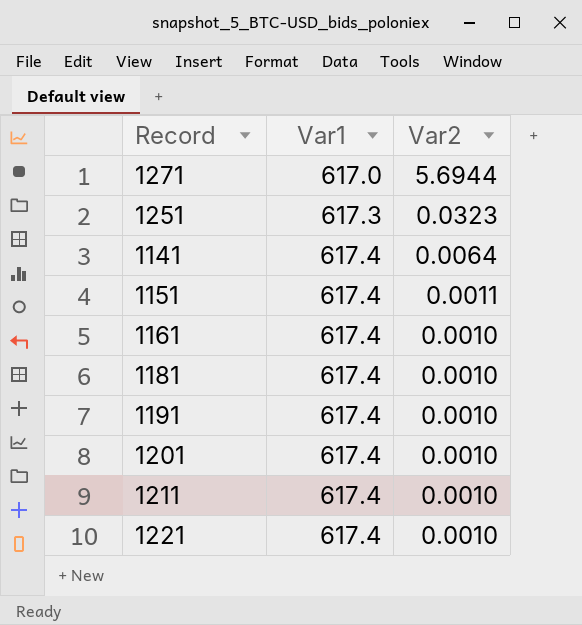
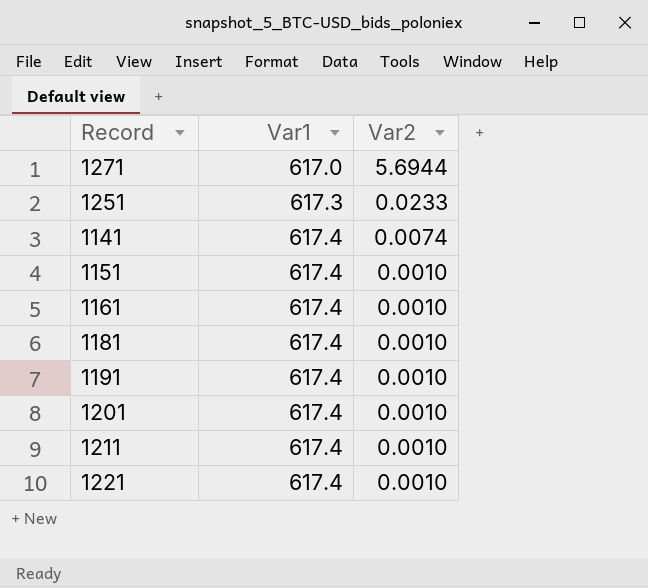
1251 | Var2: 0.0323 -> 0.0233
1141 | Var2: 0.0064 -> 0.0074
1151 | Var2: 0.0011 -> 0.0010

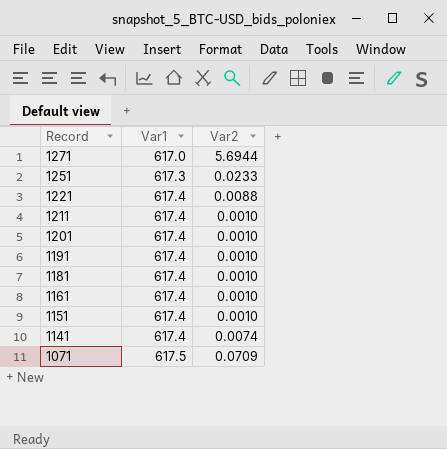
row order: Var1 ascending -> Record descending
1221 | Var2: 0.0010 -> 0.0088
row 1071: none -> 617.5 | 0.0709

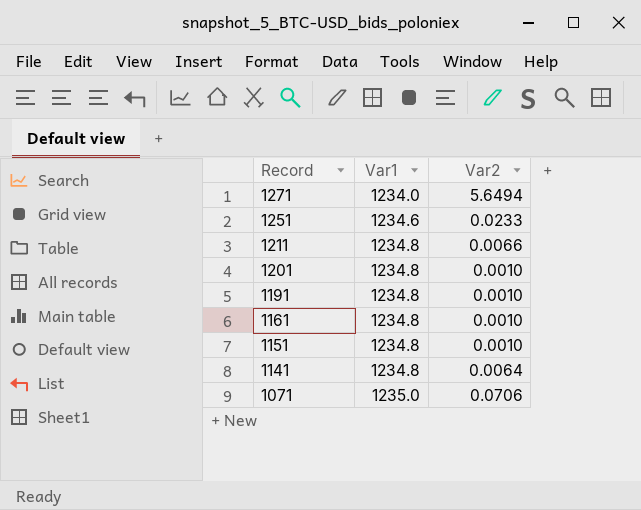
row 1221: 617.4 | 0.0088 -> none
row 1181: 617.4 | 0.0010 -> none
1271 | Var1: 617.0 -> 1234.0
1271 | Var2: 5.6944 -> 5.6494
1251 | Var1: 617.3 -> 1234.6
1211 | Var1: 617.4 -> 1234.8
1211 | Var2: 0.0010 -> 0.0066
1201 | Var1: 617.4 -> 1234.8
1191 | Var1: 617.4 -> 1234.8
1161 | Var1: 617.4 -> 1234.8
1151 | Var1: 617.4 -> 1234.8
1141 | Var1: 617.4 -> 1234.8
1141 | Var2: 0.0074 -> 0.0064
1071 | Var1: 617.5 -> 1235.0
1071 | Var2: 0.0709 -> 0.0706

